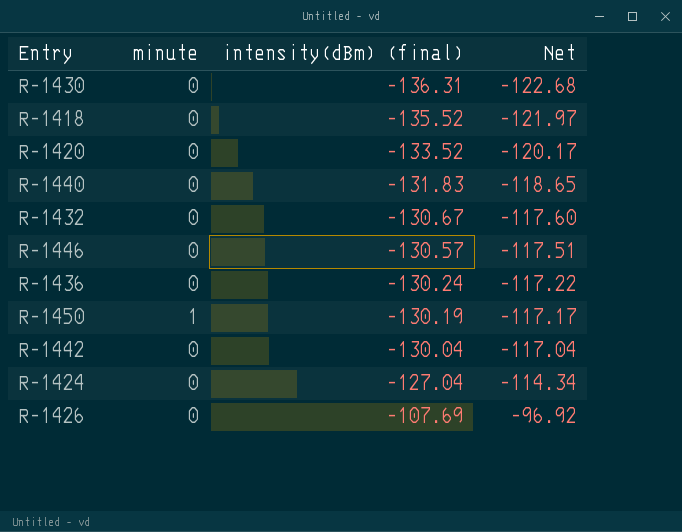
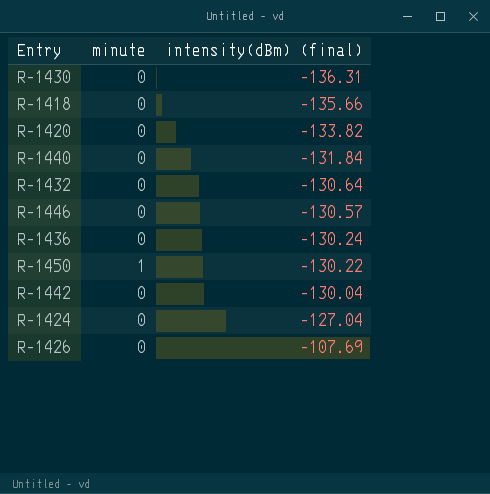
column Net | formula: [intensity(dBm) (final)] * 0.9 -> none
R-1418 | intensity(dBm) (final): -135.52 -> -135.66
R-1420 | intensity(dBm) (final): -133.52 -> -133.82
R-1440 | intensity(dBm) (final): -131.83 -> -131.84
R-1432 | intensity(dBm) (final): -130.67 -> -130.64
R-1450 | intensity(dBm) (final): -130.19 -> -130.22

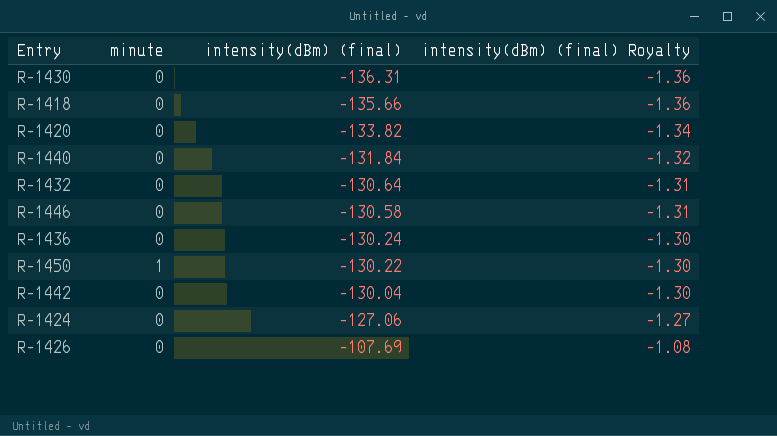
column intensity(dBm) (final) Royalty | formula: none -> [intensity(dBm) (final)] * 0.01
R-1446 | intensity(dBm) (final): -130.57 -> -130.58
R-1424 | intensity(dBm) (final): -127.04 -> -127.06

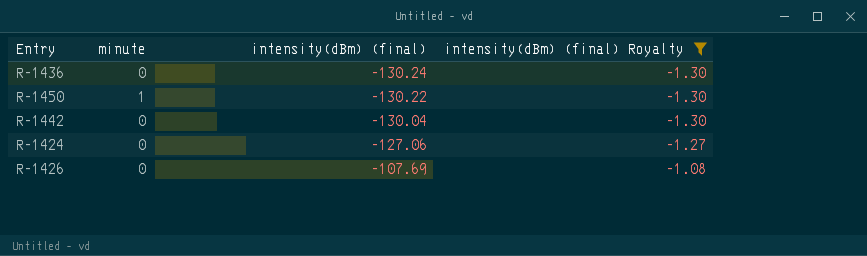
filter: none -> intensity(dBm) (final) Royalty >= -1.30

